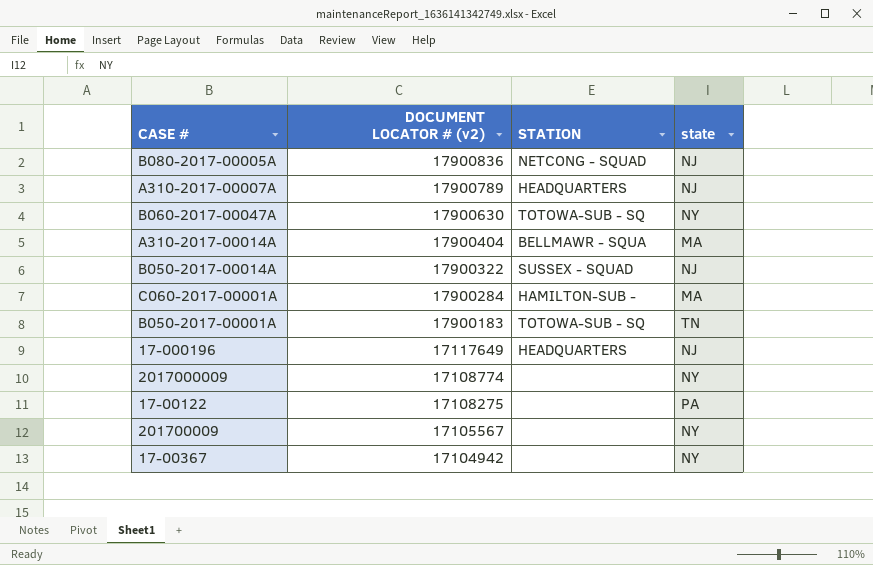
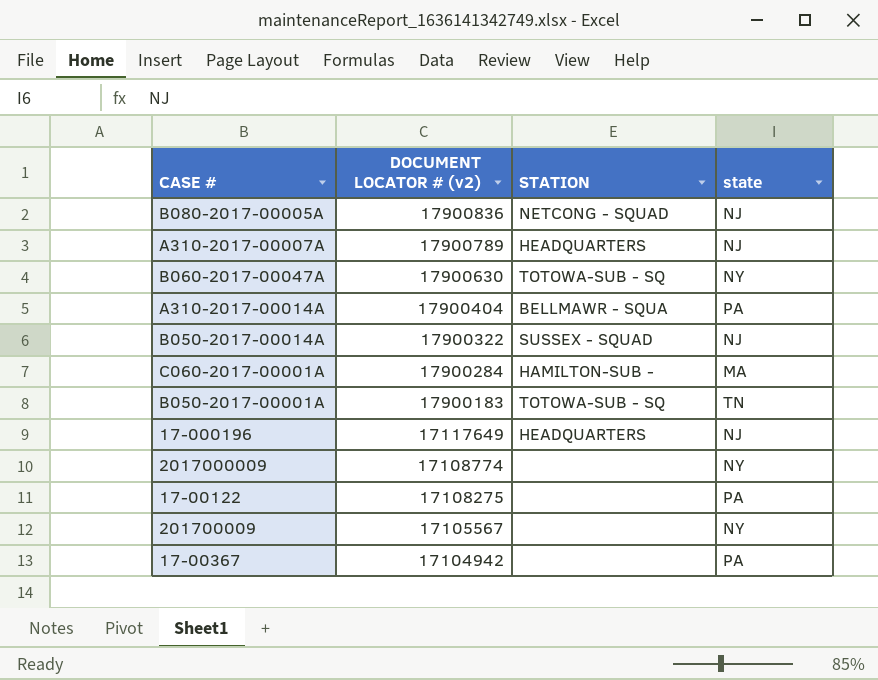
A310-2017-00014A | state: MA -> PA
17-00367 | state: NY -> PA

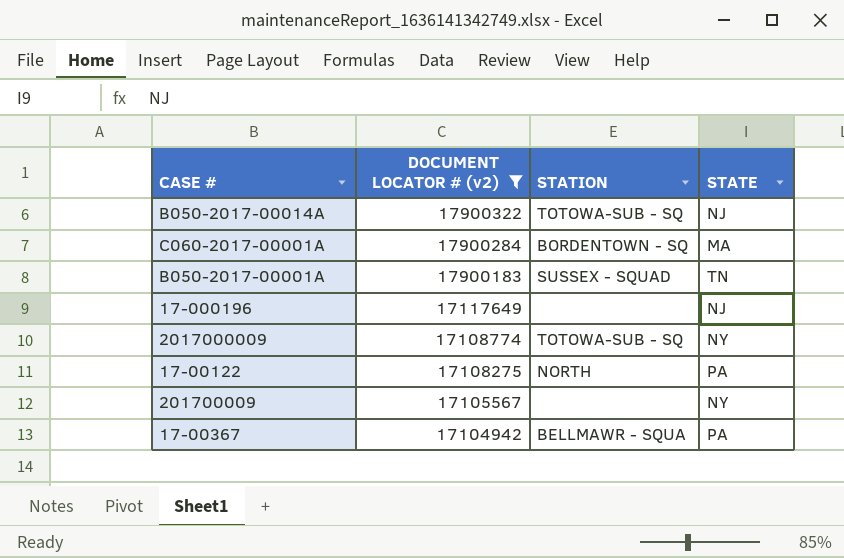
filter: none -> DOCUMENT LOCATOR # (v2) <= 17900322
column name: state -> STATE
B050-2017-00014A | STATION: SUSSEX - SQUAD -> TOTOWA-SUB - SQ
C060-2017-00001A | STATION: HAMILTON-SUB - -> BORDENTOWN - SQ
B050-2017-00001A | STATION: TOTOWA-SUB - SQ -> SUSSEX - SQUAD
17-000196 | STATION: HEADQUARTERS -> none
2017000009 | STATION: none -> TOTOWA-SUB - SQ
17-00122 | STATION: none -> NORTH
17-00367 | STATION: none -> BELLMAWR - SQUA

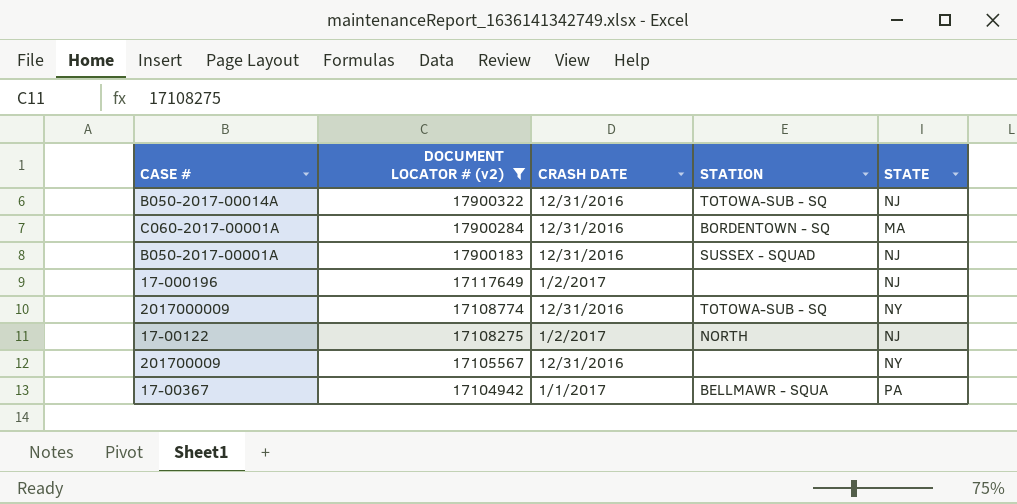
column CRASH DATE | position: none -> 3
B050-2017-00001A | STATE: TN -> NJ
17-00122 | STATE: PA -> NJ

